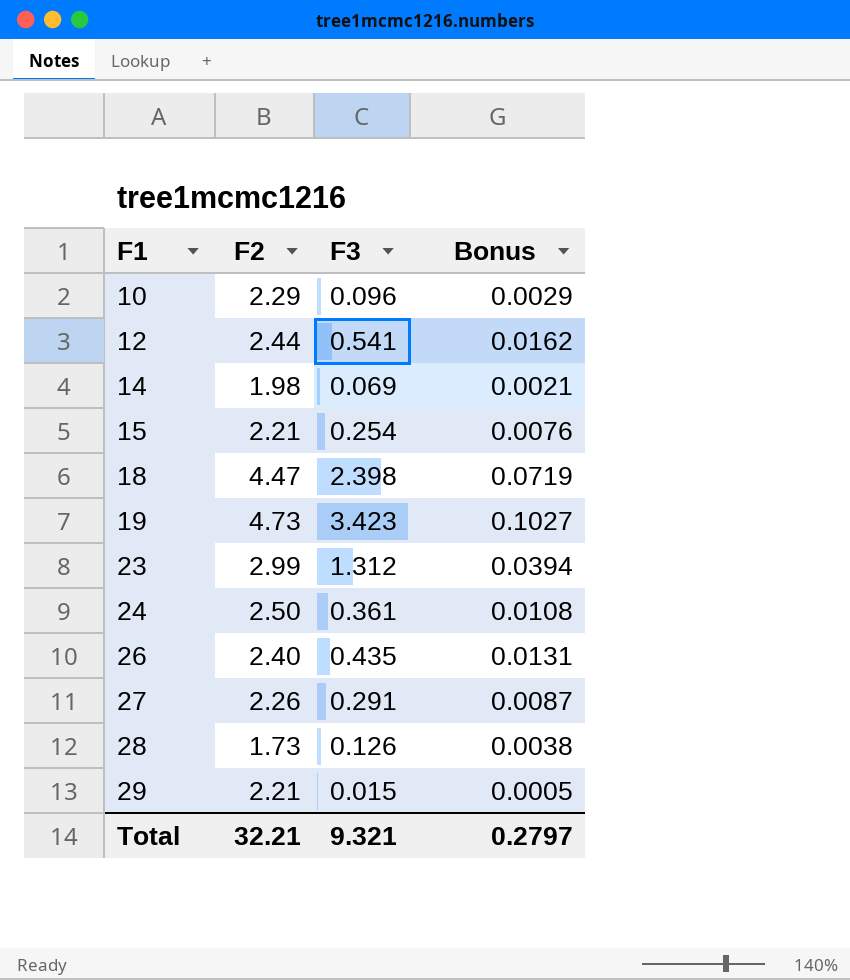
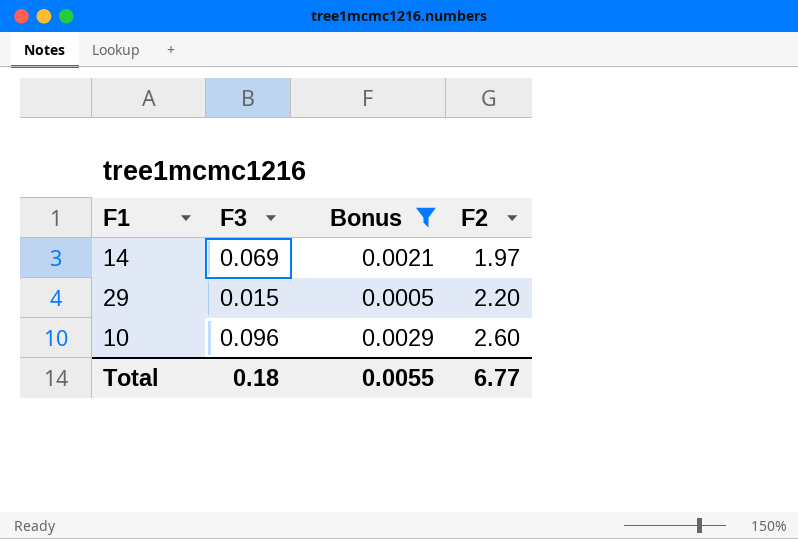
filter: none -> Bonus <= 0.0029
row order: F1 ascending -> F2 ascending
column F2 | position: 2 -> 4
14 | F2: 1.98 -> 1.97
29 | F2: 2.21 -> 2.20
10 | F2: 2.29 -> 2.60
Total | F3: 9.321 -> 0.18
Total | Bonus: 0.2797 -> 0.0055
Total | F2: 32.21 -> 6.77

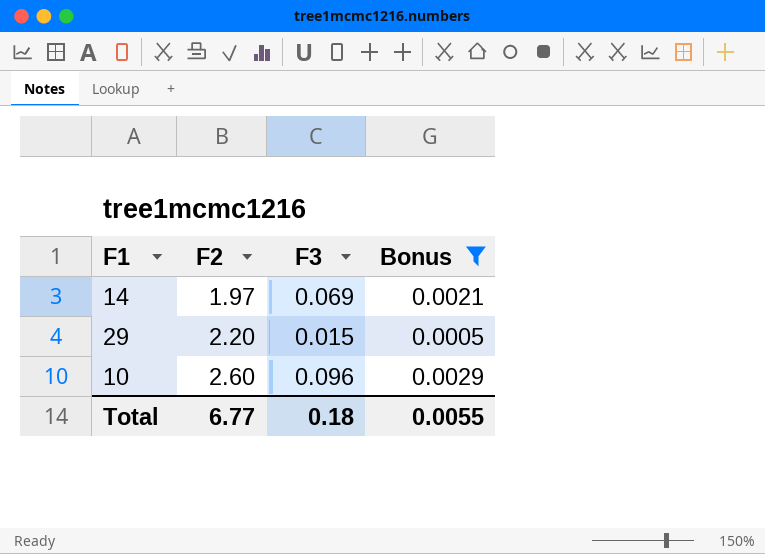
column F2 | position: 4 -> 2

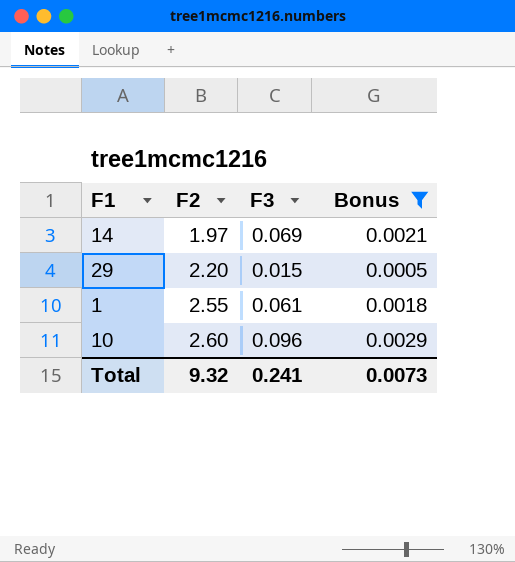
row 1: none -> 2.55 | 0.061 | 0.0018
Total | F2: 6.77 -> 9.32
Total | F3: 0.18 -> 0.241
Total | Bonus: 0.0055 -> 0.0073

